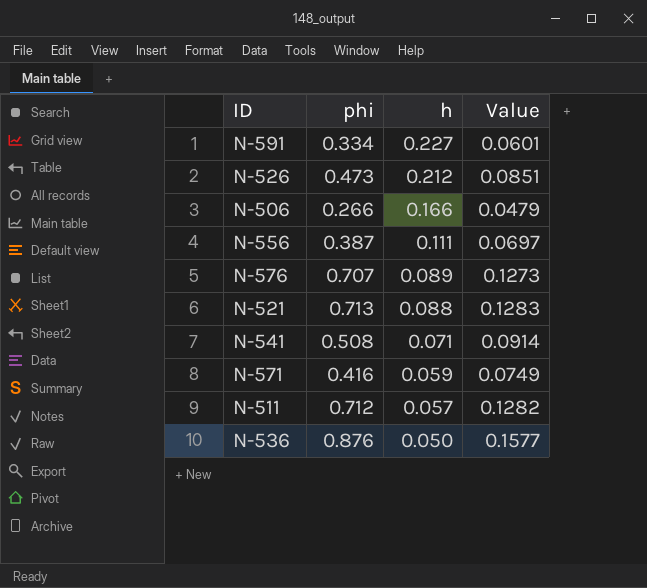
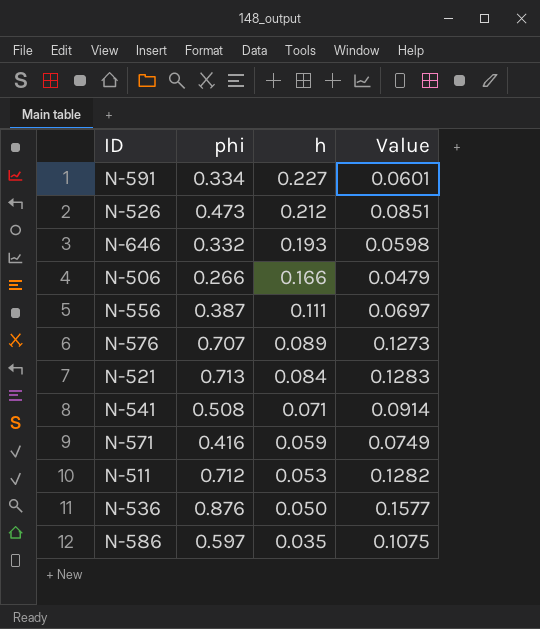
row N-646: none -> 0.332 | 0.193 | 0.0598
N-521 | h: 0.088 -> 0.084
N-511 | h: 0.057 -> 0.053
row N-586: none -> 0.597 | 0.035 | 0.1075

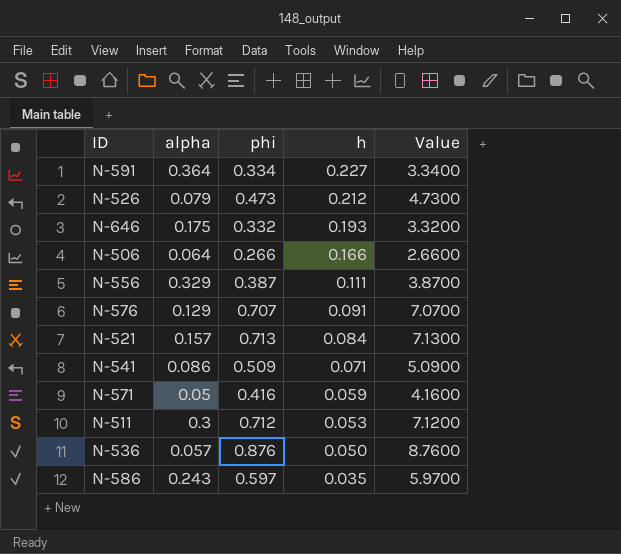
column alpha | position: none -> 2
column Value | formula: [phi] * 0.18 -> [phi] * 10
N-576 | h: 0.089 -> 0.091
N-541 | phi: 0.508 -> 0.509

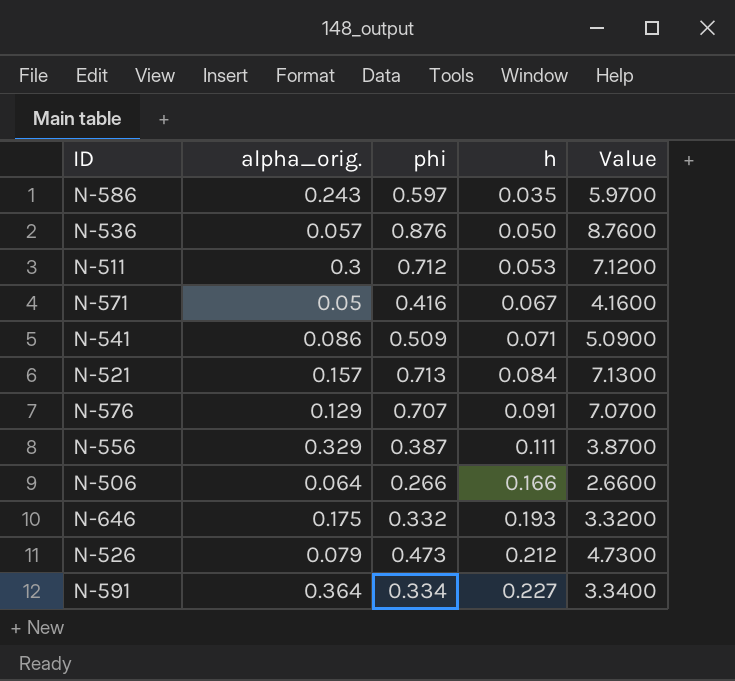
row order: h descending -> h ascending
column name: alpha -> alpha_orig.
N-571 | h: 0.059 -> 0.067

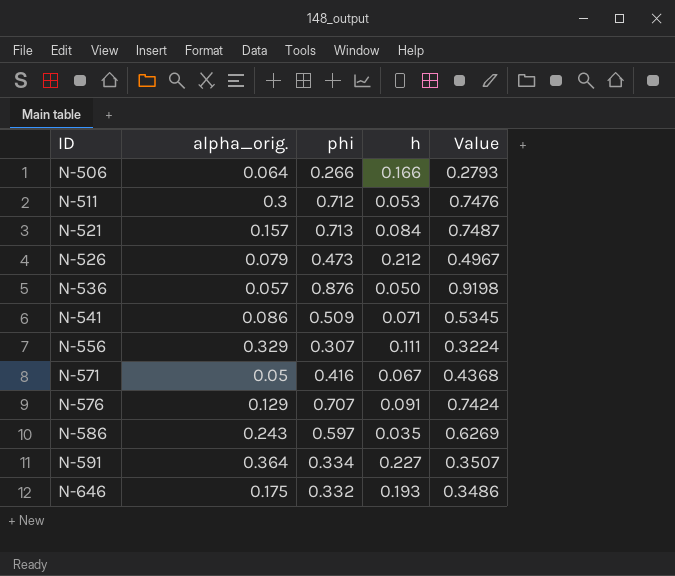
row order: h ascending -> ID ascending
column Value | formula: [phi] * 10 -> [phi] * 1.05
N-556 | phi: 0.387 -> 0.307

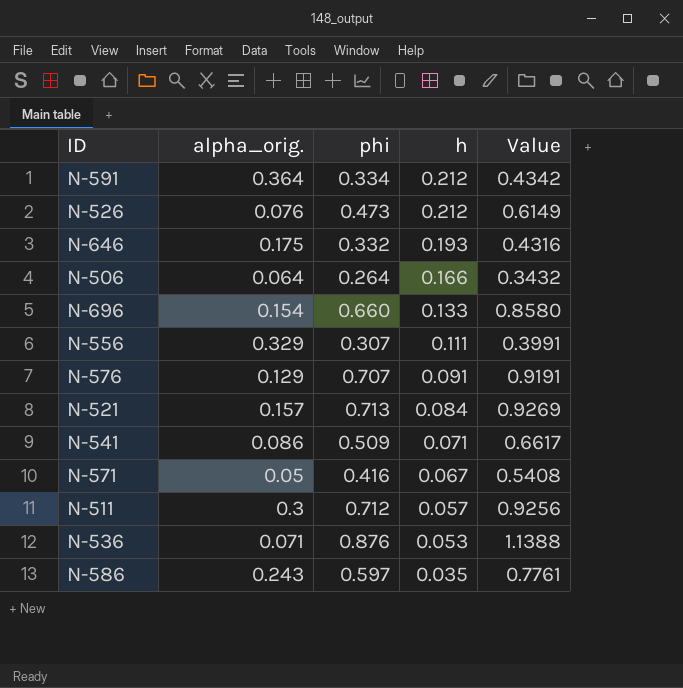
row order: ID ascending -> h descending
column Value | formula: [phi] * 1.05 -> [phi] * 1.3
N-591 | h: 0.227 -> 0.212
N-526 | alpha_orig.: 0.079 -> 0.076
N-506 | phi: 0.266 -> 0.264
row N-696: none -> 0.154 | 0.660 | 0.133 | 0.8580
N-511 | h: 0.053 -> 0.057
N-536 | alpha_orig.: 0.057 -> 0.071
N-536 | h: 0.050 -> 0.053

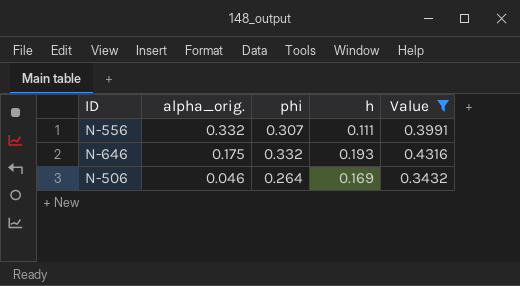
filter: none -> Value <= 0.4316
row order: h descending -> alpha_orig. descending
N-556 | alpha_orig.: 0.329 -> 0.332
N-506 | alpha_orig.: 0.064 -> 0.046
N-506 | h: 0.166 -> 0.169

